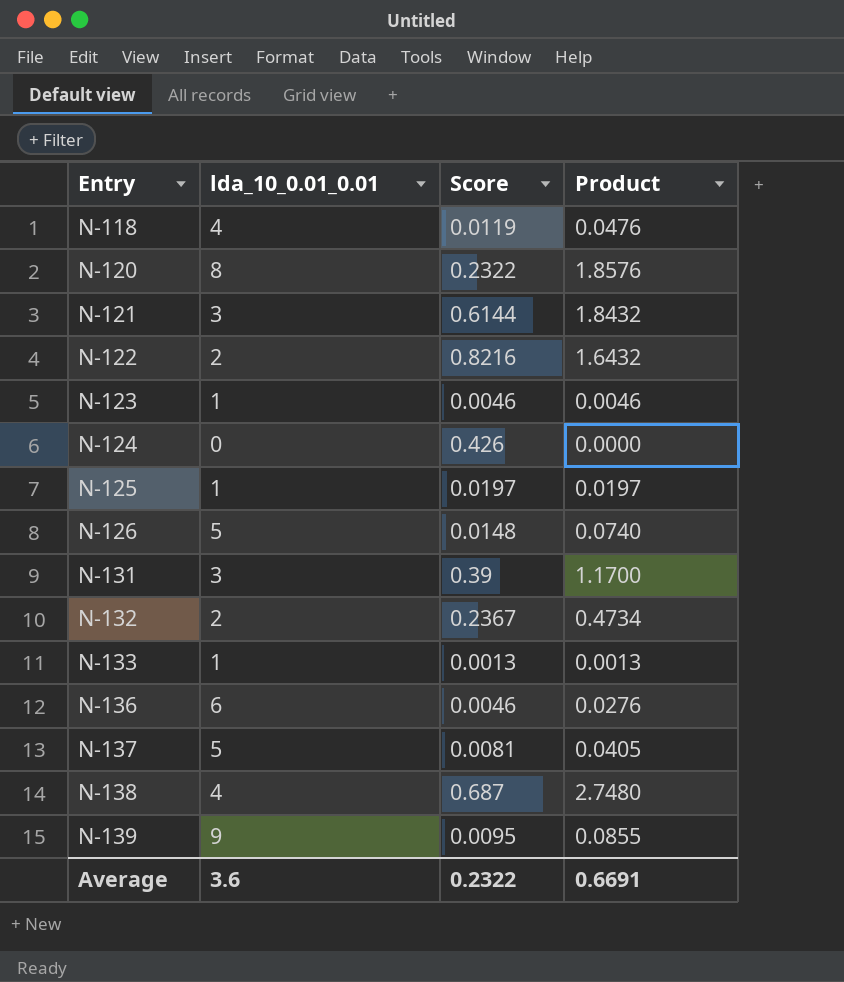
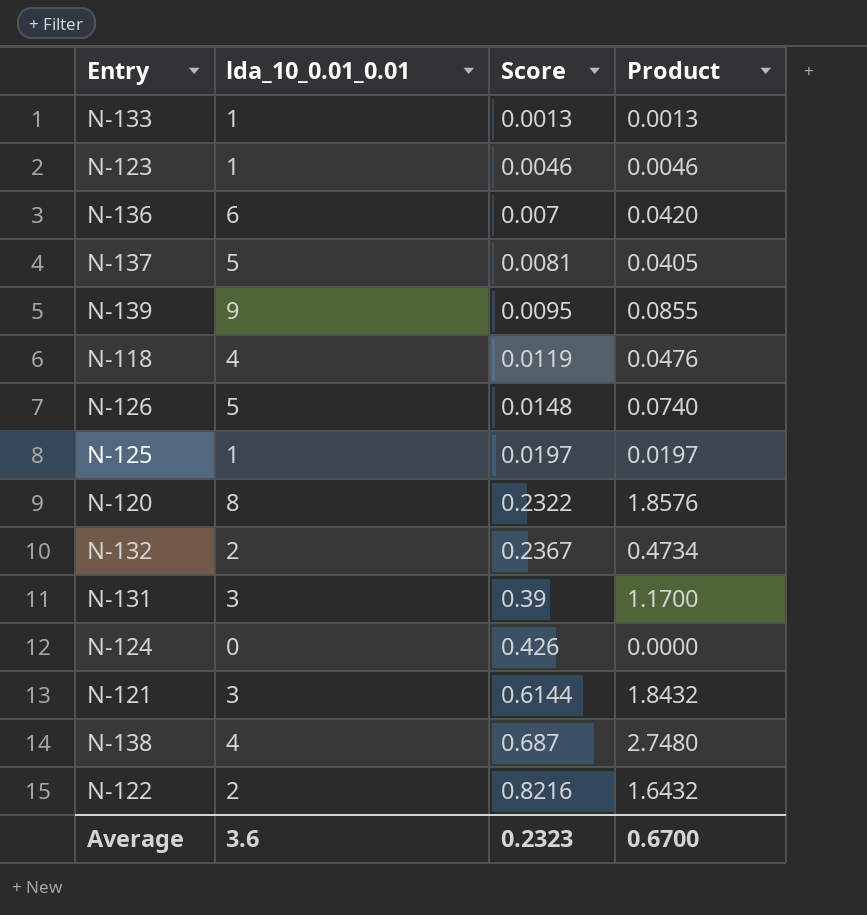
row order: Entry ascending -> Score ascending
N-136 | Score: 0.0046 -> 0.007
N-136 | Product: 0.0276 -> 0.0420
Average | Score: 0.2322 -> 0.2323
Average | Product: 0.6691 -> 0.6700

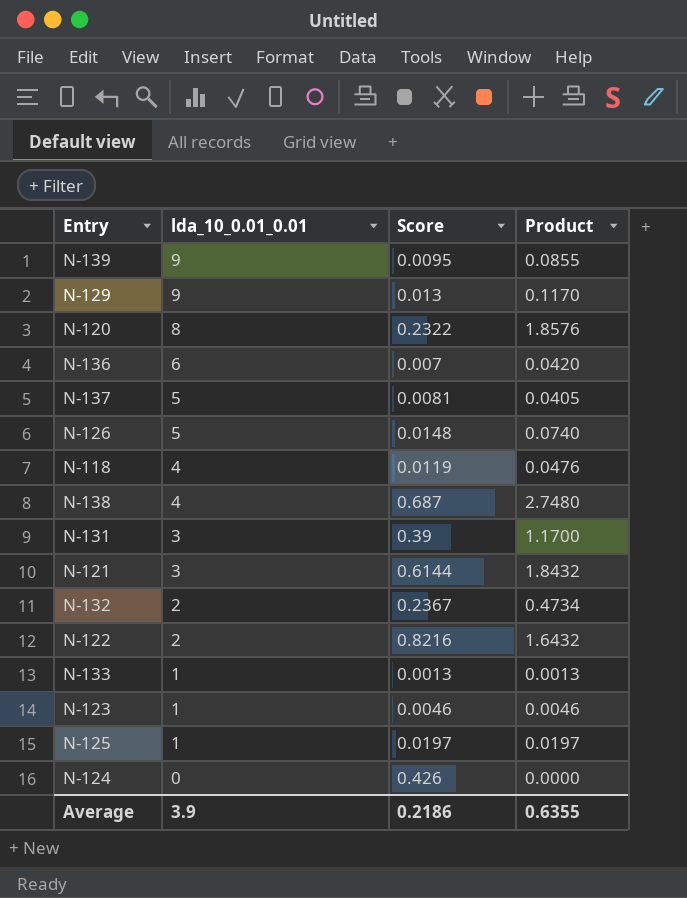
row order: Score ascending -> lda_10_0.01_0.01 descending
row N-129: none -> 9 | 0.013 | 0.1170
Average | lda_10_0.01_0.01: 3.6 -> 3.9
Average | Score: 0.2323 -> 0.2186
Average | Product: 0.6700 -> 0.6355

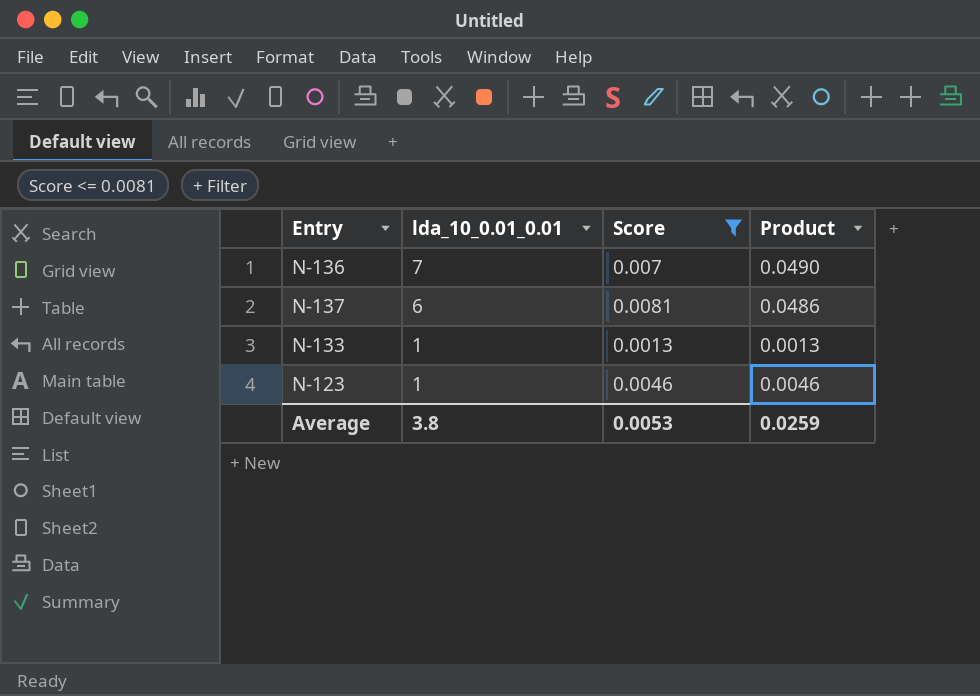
filter: none -> Score <= 0.0081
N-136 | lda_10_0.01_0.01: 6 -> 7
N-136 | Product: 0.0420 -> 0.0490
N-137 | lda_10_0.01_0.01: 5 -> 6
N-137 | Product: 0.0405 -> 0.0486
Average | lda_10_0.01_0.01: 3.9 -> 3.8
Average | Score: 0.2186 -> 0.0053
Average | Product: 0.6355 -> 0.0259

